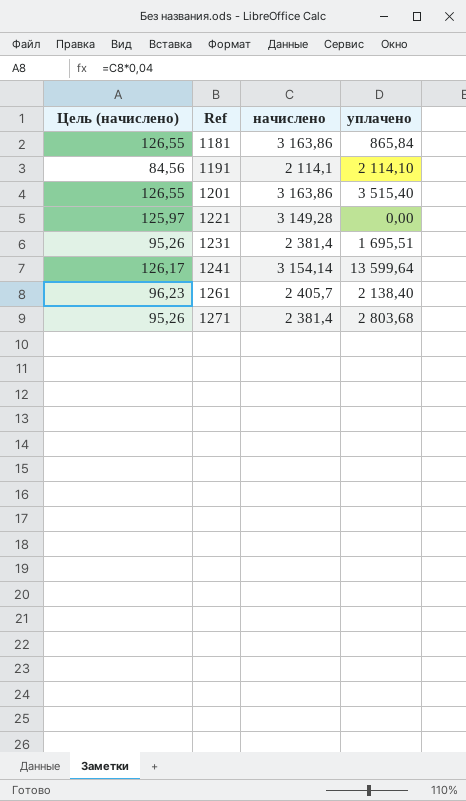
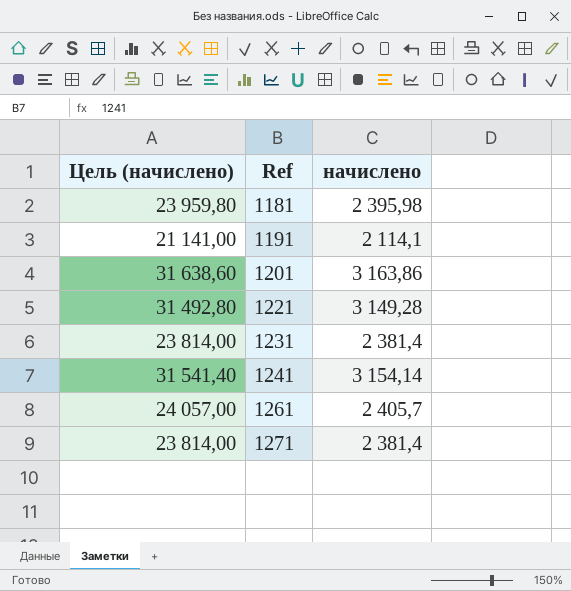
column уплачено | position: 4 -> none
column Цель (начислено) | formula: [начислено] * 0,04 -> [начислено] * 10
1181 | начислено: 3 163,86 -> 2 395,98

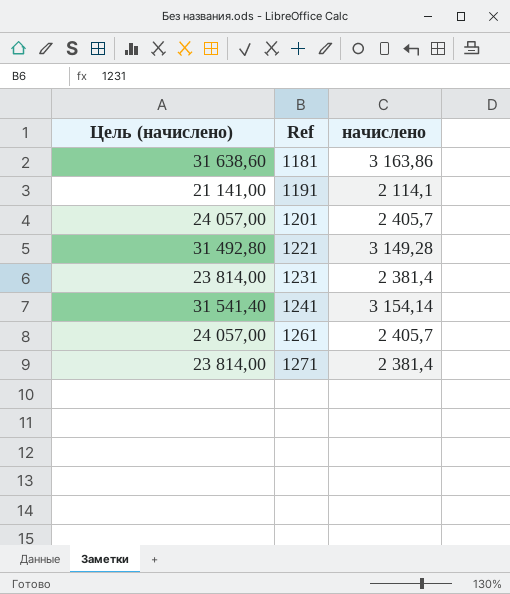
1181 | Цель (начислено): 23 959,80 -> 31 638,60
1181 | начислено: 2 395,98 -> 3 163,86
1201 | Цель (начислено): 31 638,60 -> 24 057,00
1201 | начислено: 3 163,86 -> 2 405,7

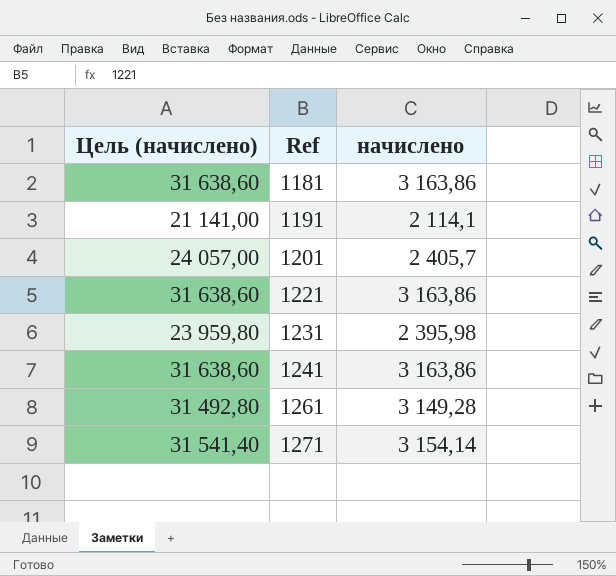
1221 | Цель (начислено): 31 492,80 -> 31 638,60
1221 | начислено: 3 149,28 -> 3 163,86
1231 | Цель (начислено): 23 814,00 -> 23 959,80
1231 | начислено: 2 381,4 -> 2 395,98
1241 | Цель (начислено): 31 541,40 -> 31 638,60
1241 | начислено: 3 154,14 -> 3 163,86
1261 | Цель (начислено): 24 057,00 -> 31 492,80
1261 | начислено: 2 405,7 -> 3 149,28
1271 | Цель (начислено): 23 814,00 -> 31 541,40
1271 | начислено: 2 381,4 -> 3 154,14

